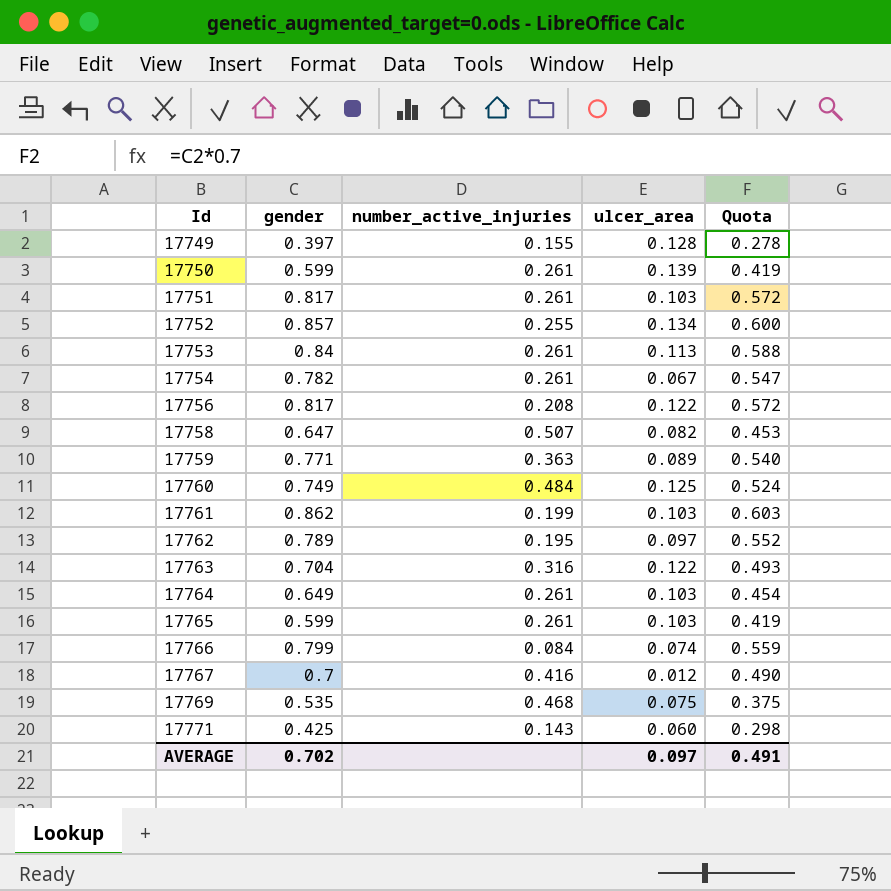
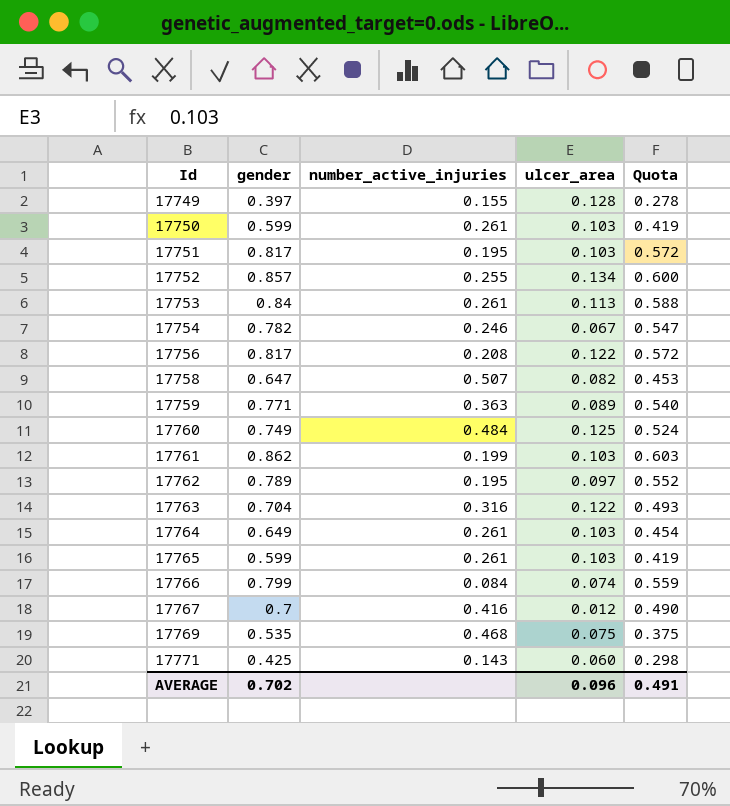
17750 | ulcer_area: 0.139 -> 0.103
17751 | number_active_injuries: 0.261 -> 0.195
17754 | number_active_injuries: 0.261 -> 0.246
AVERAGE | ulcer_area: 0.097 -> 0.096

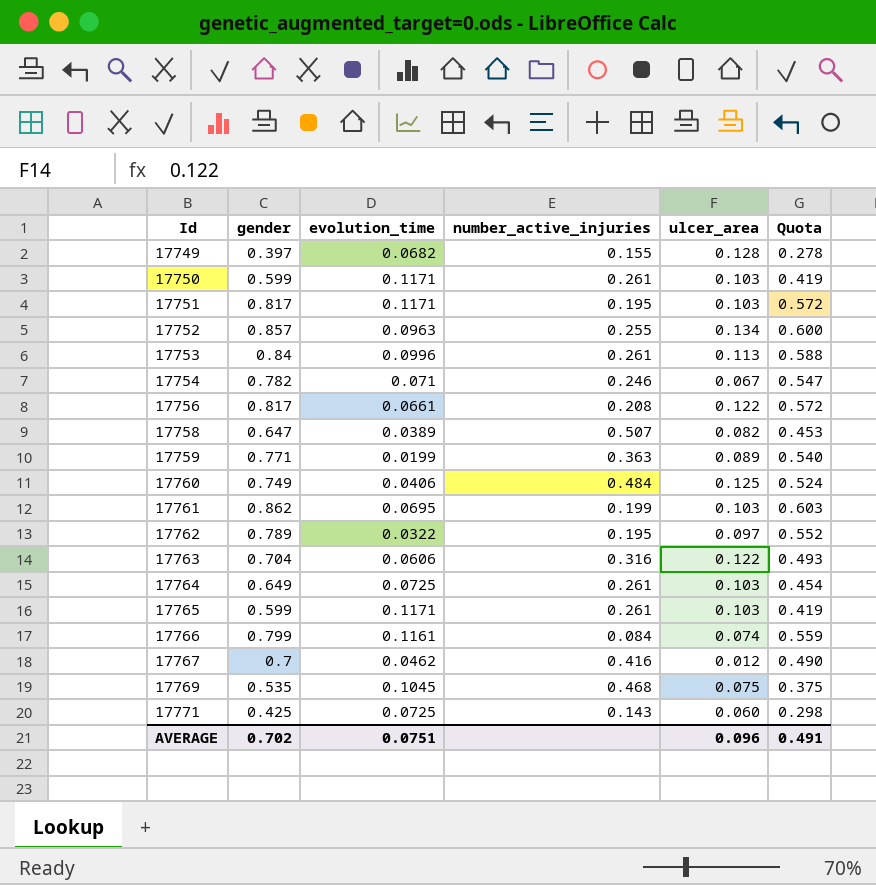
column evolution_time | position: none -> 3

